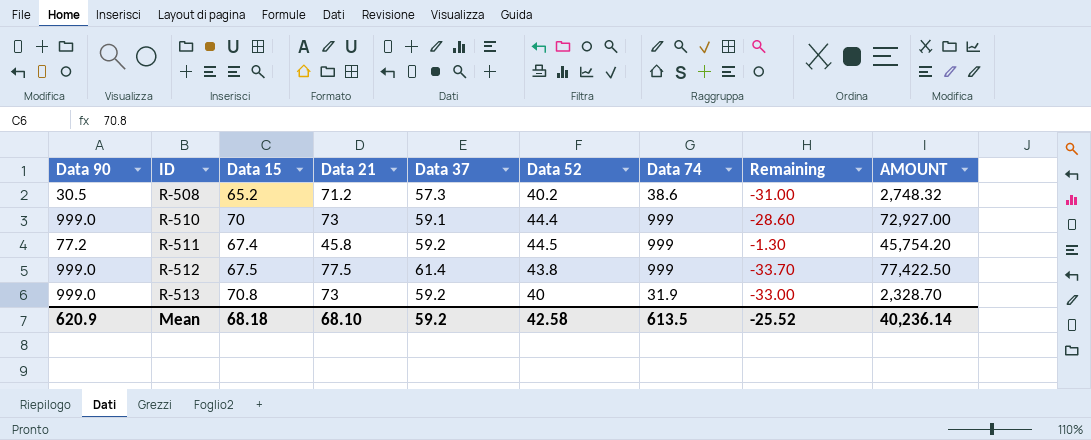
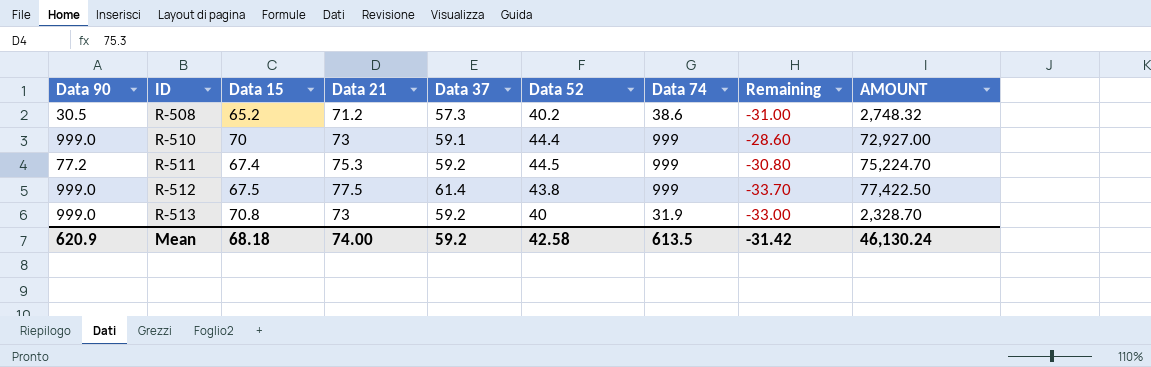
R-511 | Data 21: 45.8 -> 75.3
R-511 | Remaining: -1.30 -> -30.80
R-511 | AMOUNT: 45,754.20 -> 75,224.70
Mean | Data 21: 68.10 -> 74.00
Mean | Remaining: -25.52 -> -31.42
Mean | AMOUNT: 40,236.14 -> 46,130.24

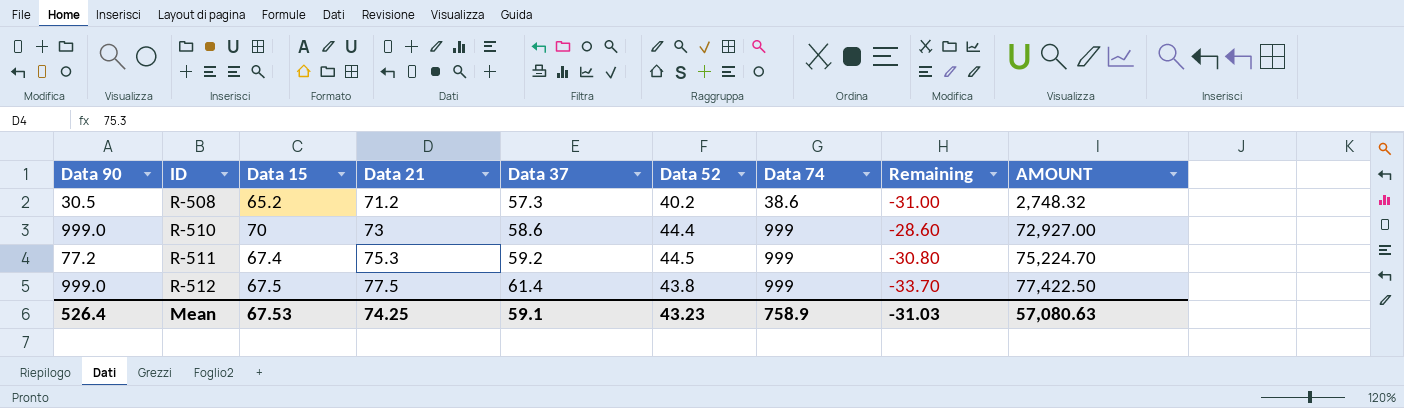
row R-513: 999.0 | 70.8 | 73 | 59.2 | 40 | 31.9 | -33.00 | 2,328.70 -> none
R-510 | Data 37: 59.1 -> 58.6
Mean | Data 90: 620.9 -> 526.4
Mean | Data 15: 68.18 -> 67.53
Mean | Data 21: 74.00 -> 74.25
Mean | Data 37: 59.2 -> 59.1
Mean | Data 52: 42.58 -> 43.23
Mean | Data 74: 613.5 -> 758.9
Mean | Remaining: -31.42 -> -31.03
Mean | AMOUNT: 46,130.24 -> 57,080.63

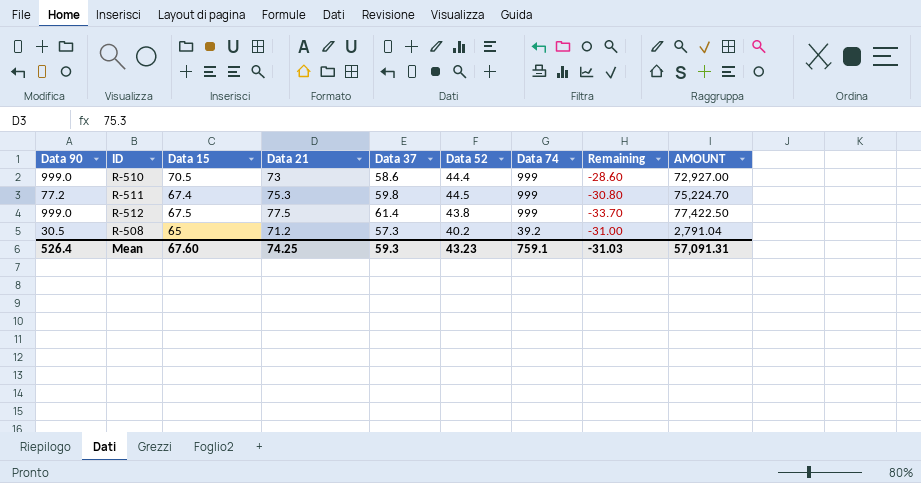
row order: ID ascending -> Data 74 descending
R-510 | Data 15: 70 -> 70.5
R-511 | Data 37: 59.2 -> 59.8
R-508 | Data 15: 65.2 -> 65
R-508 | Data 74: 38.6 -> 39.2
R-508 | AMOUNT: 2,748.32 -> 2,791.04
Mean | Data 15: 67.53 -> 67.60
Mean | Data 37: 59.1 -> 59.3
Mean | Data 74: 758.9 -> 759.1
Mean | AMOUNT: 57,080.63 -> 57,091.31

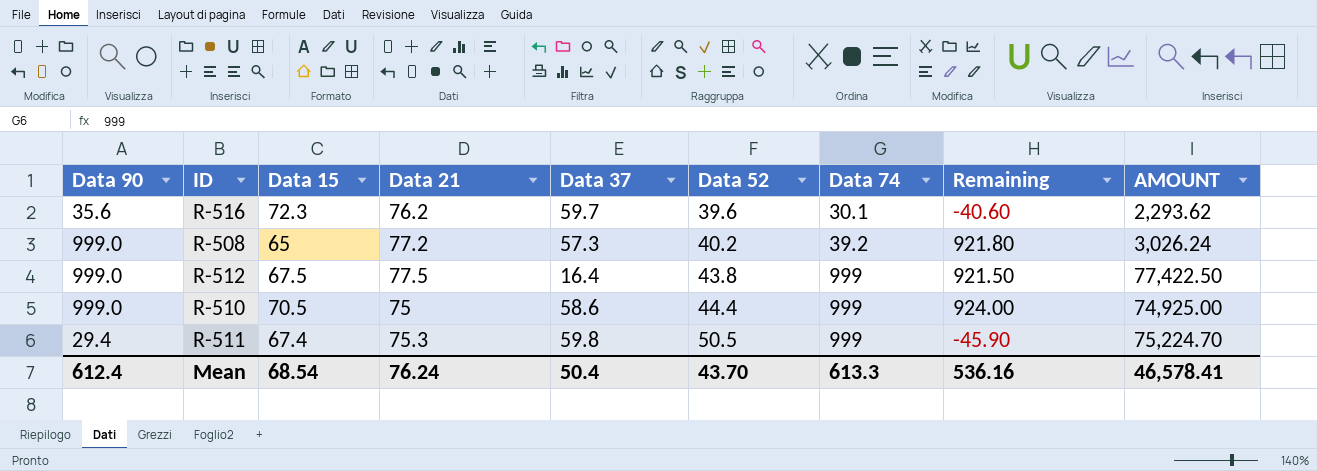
row order: Data 74 descending -> Data 52 ascending
column Remaining | formula: [Data 52] - [Data 21] -> [Data 90] - [Data 21]
row R-516: none -> 35.6 | 72.3 | 76.2 | 59.7 | 39.6 | 30.1 | -40.60 | 2,293.62
R-508 | Data 90: 30.5 -> 999.0
R-508 | Data 21: 71.2 -> 77.2
R-508 | AMOUNT: 2,791.04 -> 3,026.24
R-512 | Data 37: 61.4 -> 16.4
R-510 | Data 21: 73 -> 75
R-510 | AMOUNT: 72,927.00 -> 74,925.00
R-511 | Data 90: 77.2 -> 29.4
R-511 | Data 52: 44.5 -> 50.5
Mean | Data 90: 526.4 -> 612.4
Mean | Data 15: 67.60 -> 68.54
Mean | Data 21: 74.25 -> 76.24
Mean | Data 37: 59.3 -> 50.4
Mean | Data 52: 43.23 -> 43.70
Mean | Data 74: 759.1 -> 613.3
Mean | Remaining: -31.03 -> 536.16
Mean | AMOUNT: 57,091.31 -> 46,578.41

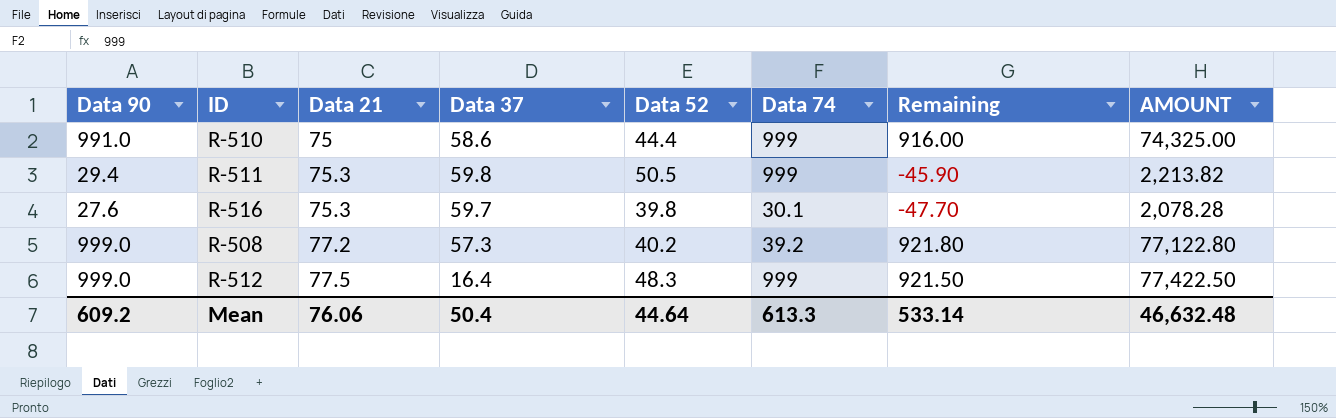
row order: Data 52 ascending -> Data 21 ascending
column Data 15 | position: 3 -> none
column AMOUNT | formula: [Data 21] * [Data 74] -> [Data 90] * [Data 21]
R-510 | Data 90: 999.0 -> 991.0
R-510 | Remaining: 924.00 -> 916.00
R-516 | Data 90: 35.6 -> 27.6
R-516 | Data 21: 76.2 -> 75.3
R-516 | Data 52: 39.6 -> 39.8
R-516 | Remaining: -40.60 -> -47.70
R-512 | Data 52: 43.8 -> 48.3
Mean | Data 90: 612.4 -> 609.2
Mean | Data 21: 76.24 -> 76.06
Mean | Data 52: 43.70 -> 44.64
Mean | Remaining: 536.16 -> 533.14
Mean | AMOUNT: 46,578.41 -> 46,632.48

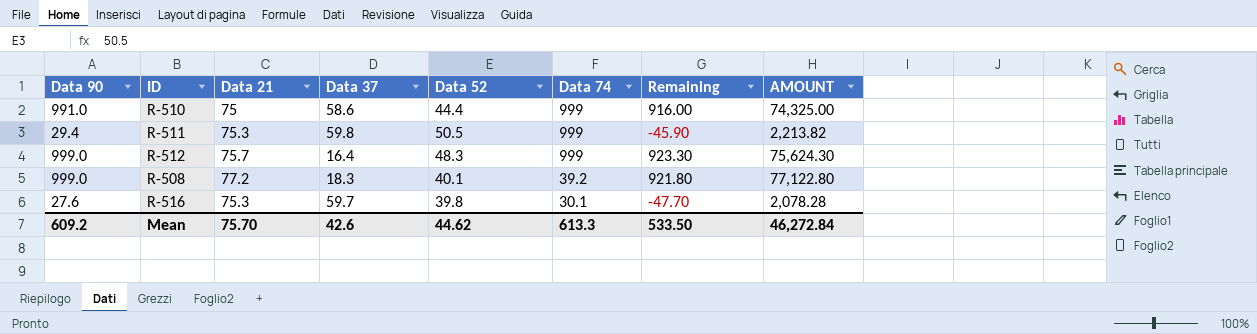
row order: Data 21 ascending -> Data 74 descending
R-512 | Data 21: 77.5 -> 75.7
R-512 | Remaining: 921.50 -> 923.30
R-512 | AMOUNT: 77,422.50 -> 75,624.30
R-508 | Data 37: 57.3 -> 18.3
R-508 | Data 52: 40.2 -> 40.1
Mean | Data 21: 76.06 -> 75.70
Mean | Data 37: 50.4 -> 42.6
Mean | Data 52: 44.64 -> 44.62
Mean | Remaining: 533.14 -> 533.50
Mean | AMOUNT: 46,632.48 -> 46,272.84

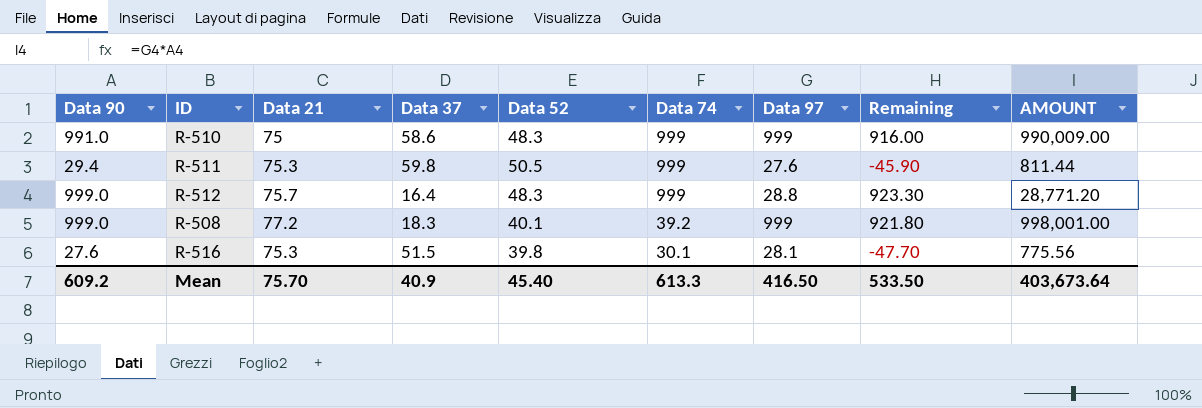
column Data 97 | position: none -> 7
column AMOUNT | formula: [Data 90] * [Data 21] -> [Data 90] * [Data 97]
R-510 | Data 52: 44.4 -> 48.3
R-516 | Data 37: 59.7 -> 51.5
Mean | Data 37: 42.6 -> 40.9
Mean | Data 52: 44.62 -> 45.40
Mean | AMOUNT: 46,272.84 -> 403,673.64

